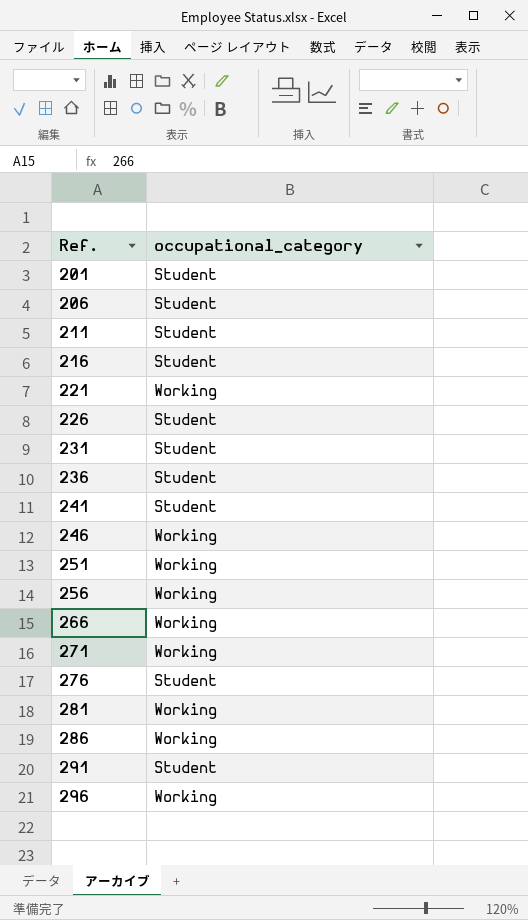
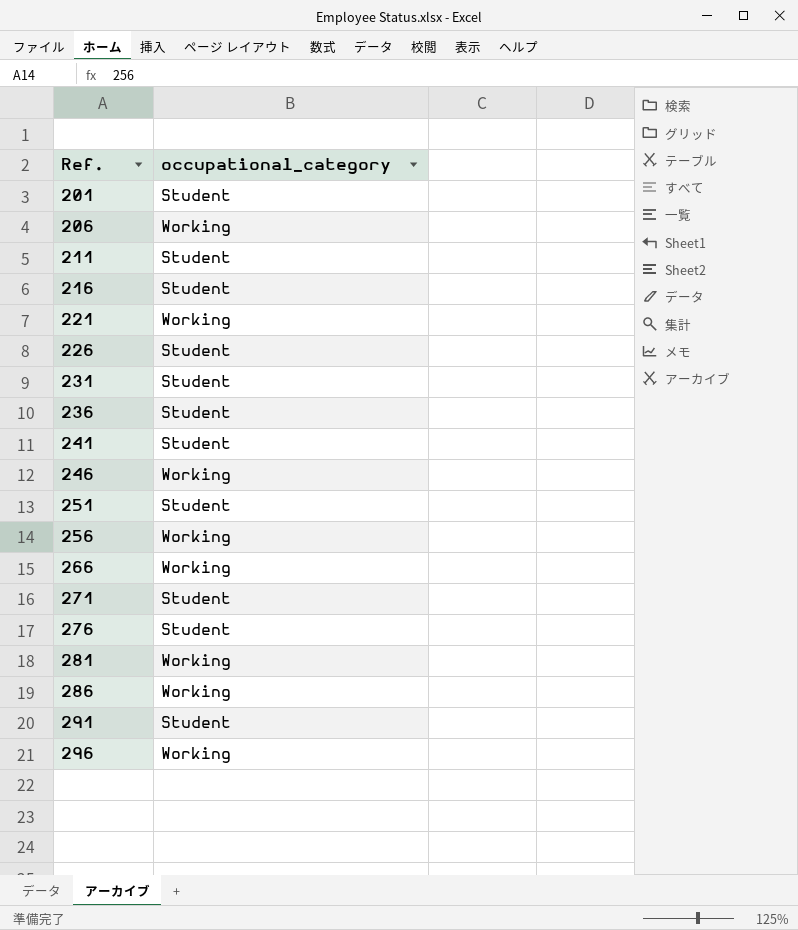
206 | occupational_category: Student -> Working
251 | occupational_category: Working -> Student
271 | occupational_category: Working -> Student

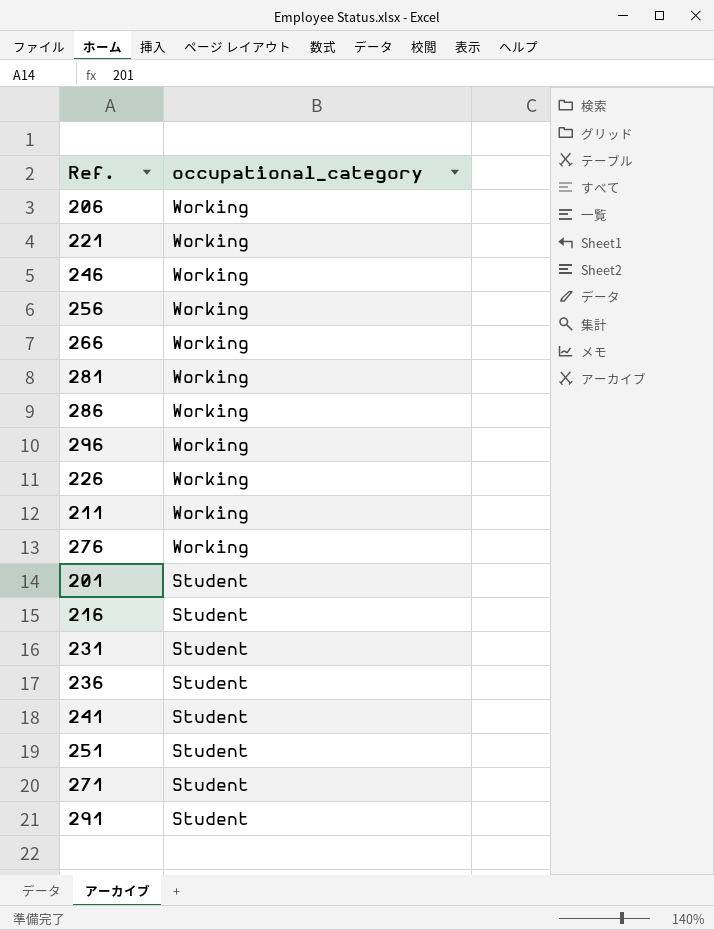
row order: Ref. ascending -> occupational_category descending
226 | occupational_category: Student -> Working
211 | occupational_category: Student -> Working
276 | occupational_category: Student -> Working

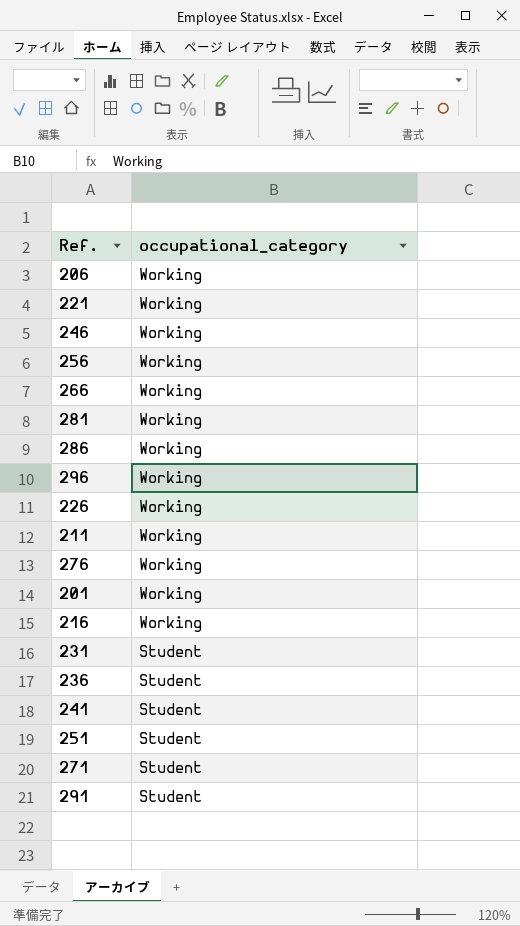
201 | occupational_category: Student -> Working
216 | occupational_category: Student -> Working

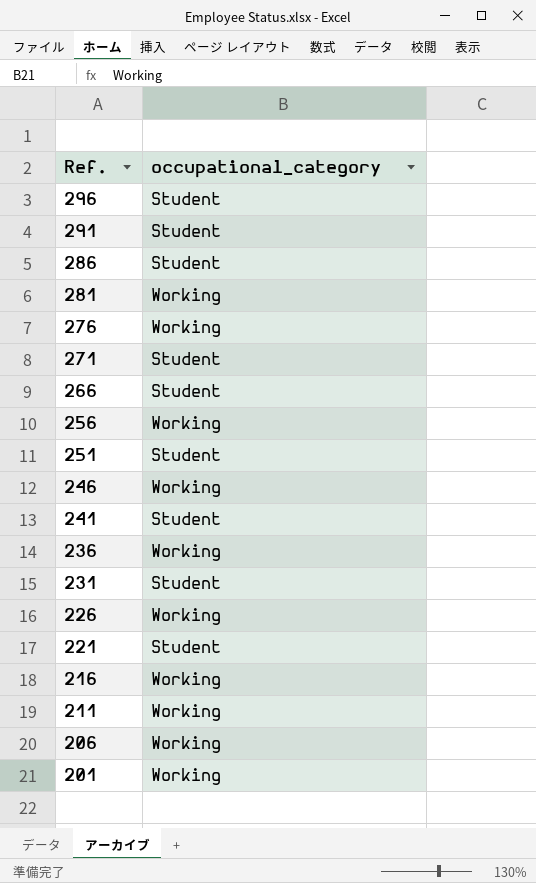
row order: occupational_category descending -> Ref. descending
296 | occupational_category: Working -> Student
286 | occupational_category: Working -> Student
266 | occupational_category: Working -> Student
236 | occupational_category: Student -> Working
221 | occupational_category: Working -> Student

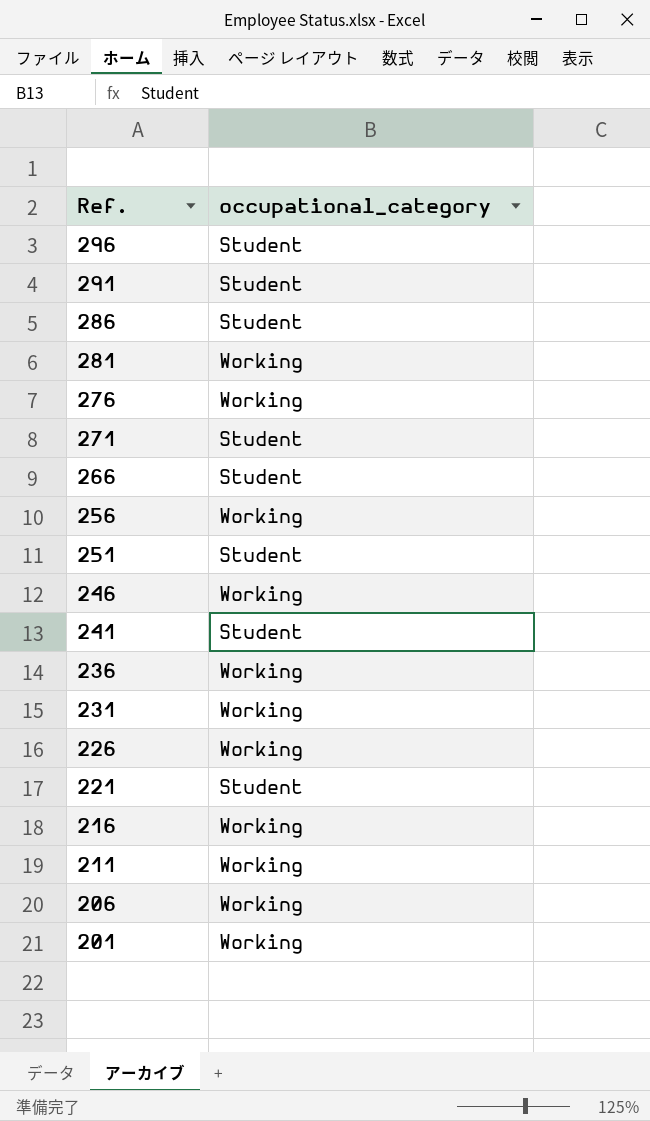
231 | occupational_category: Student -> Working

